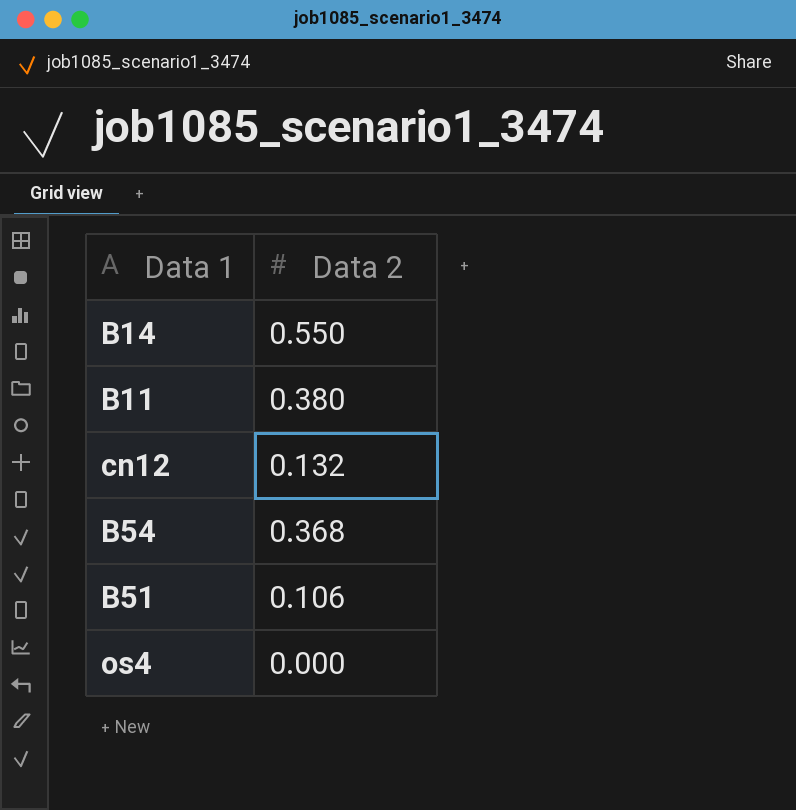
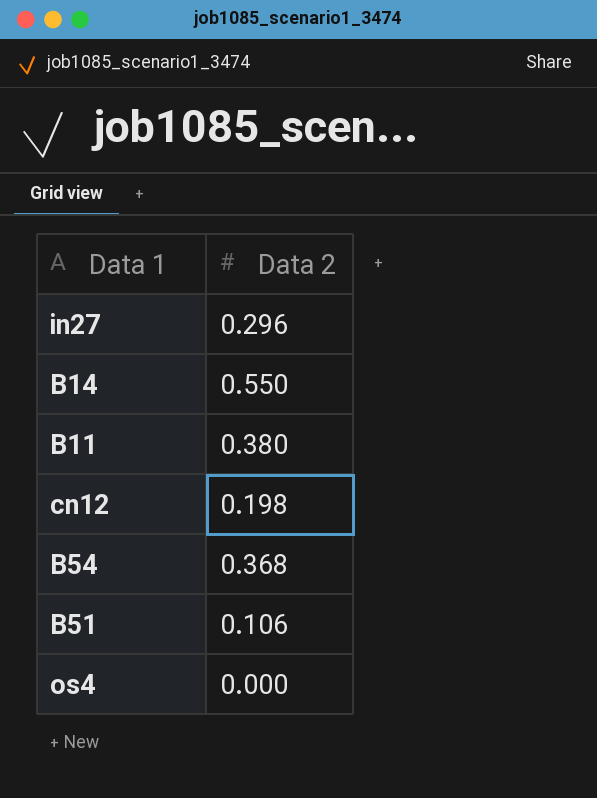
row in27: none -> 0.296
cn12 | Data 2: 0.132 -> 0.198

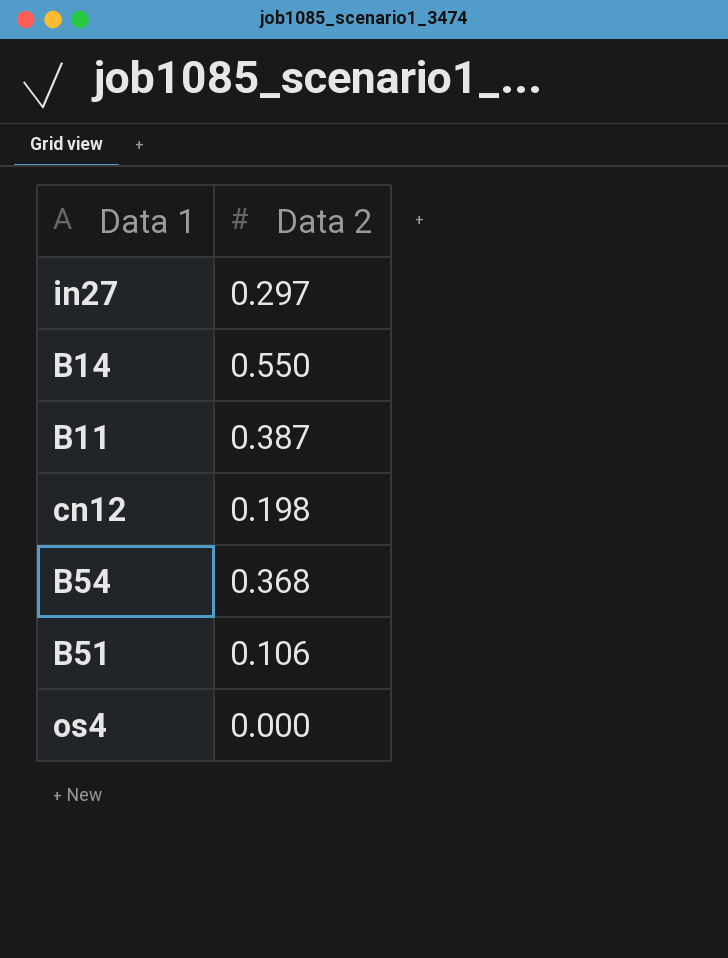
in27 | Data 2: 0.296 -> 0.297
B11 | Data 2: 0.380 -> 0.387

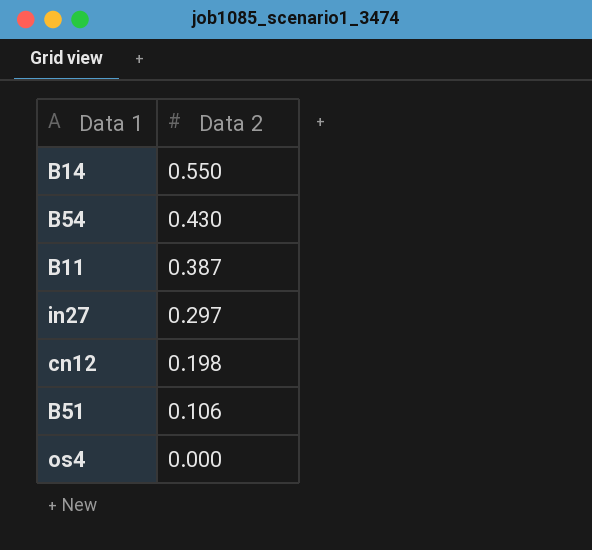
row order: none -> Data 2 descending
B54 | Data 2: 0.368 -> 0.430

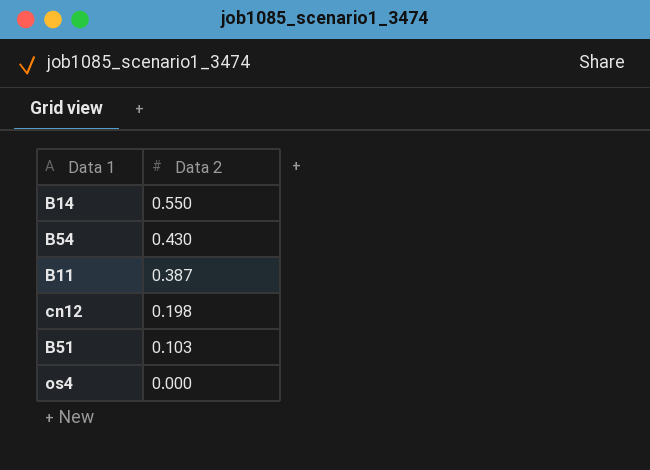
row in27: 0.297 -> none
B51 | Data 2: 0.106 -> 0.103

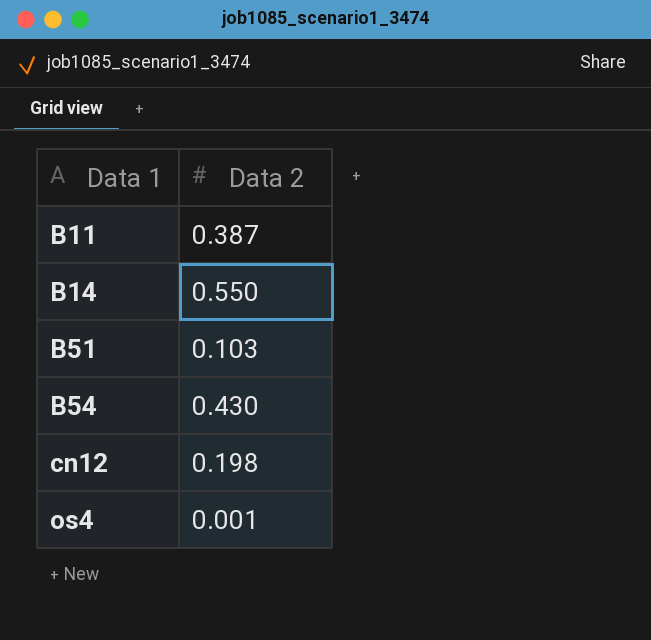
row order: Data 2 descending -> Data 1 ascending
os4 | Data 2: 0.000 -> 0.001

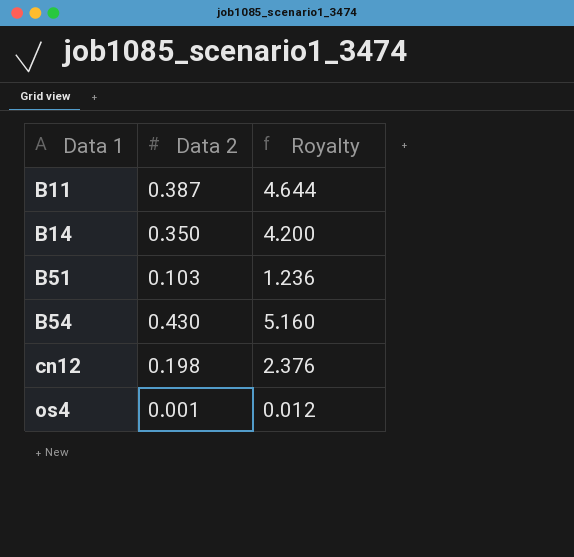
column Royalty | formula: none -> [Data 2] * 12
B14 | Data 2: 0.550 -> 0.350

